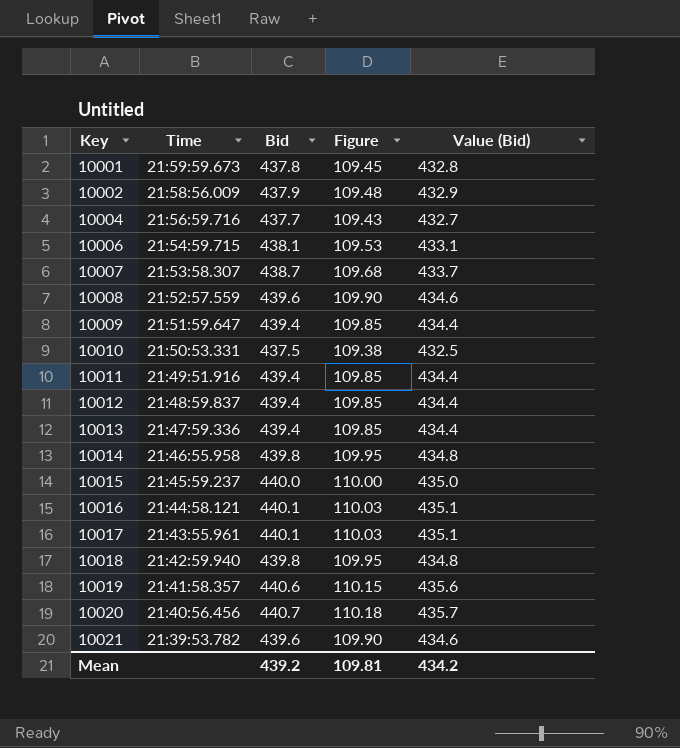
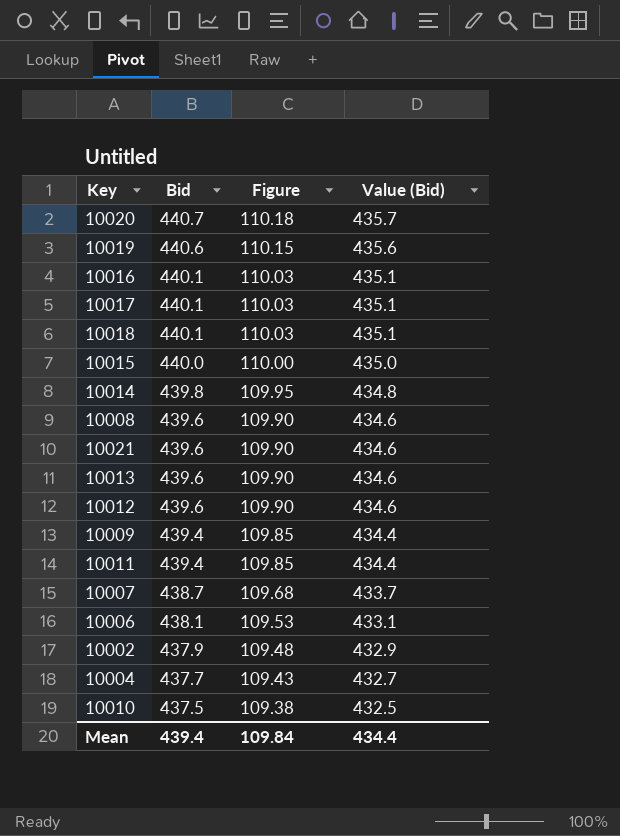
row order: Key ascending -> Bid descending
column Time | position: 2 -> none
row 10001: 21:59:59.673 | 437.8 | 109.45 | 432.8 -> none
10018 | Bid: 439.8 -> 440.1
10018 | Figure: 109.95 -> 110.03
10018 | Value (Bid): 434.8 -> 435.1
10013 | Bid: 439.4 -> 439.6
10013 | Figure: 109.85 -> 109.90
10013 | Value (Bid): 434.4 -> 434.6
10012 | Bid: 439.4 -> 439.6
10012 | Figure: 109.85 -> 109.90
10012 | Value (Bid): 434.4 -> 434.6
Mean | Bid: 439.2 -> 439.4
Mean | Figure: 109.81 -> 109.84
Mean | Value (Bid): 434.2 -> 434.4

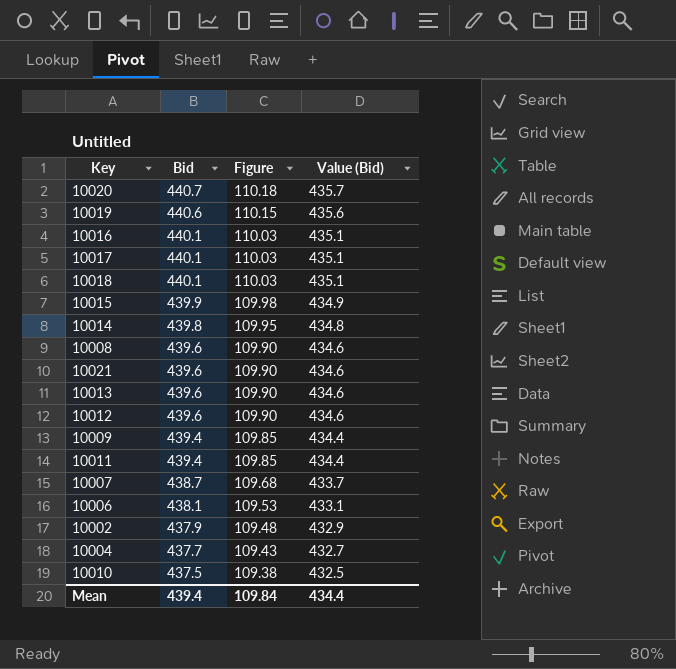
10015 | Bid: 440.0 -> 439.9
10015 | Figure: 110.00 -> 109.98
10015 | Value (Bid): 435.0 -> 434.9

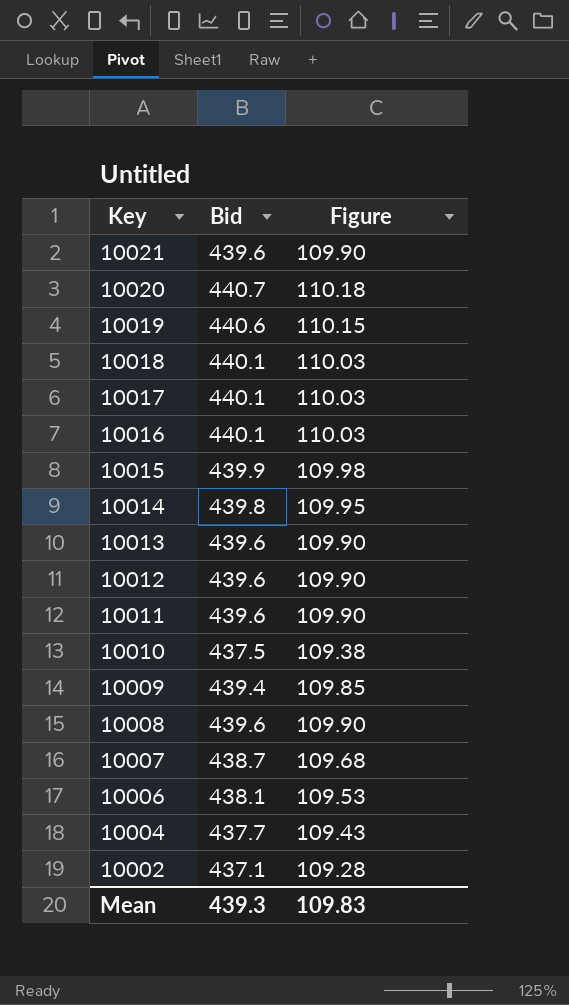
row order: Bid descending -> Key descending
column Value (Bid) | formula: [Bid] - 5 -> none
10011 | Bid: 439.4 -> 439.6
10011 | Figure: 109.85 -> 109.90
10002 | Bid: 437.9 -> 437.1
10002 | Figure: 109.48 -> 109.28
Mean | Bid: 439.4 -> 439.3
Mean | Figure: 109.84 -> 109.83

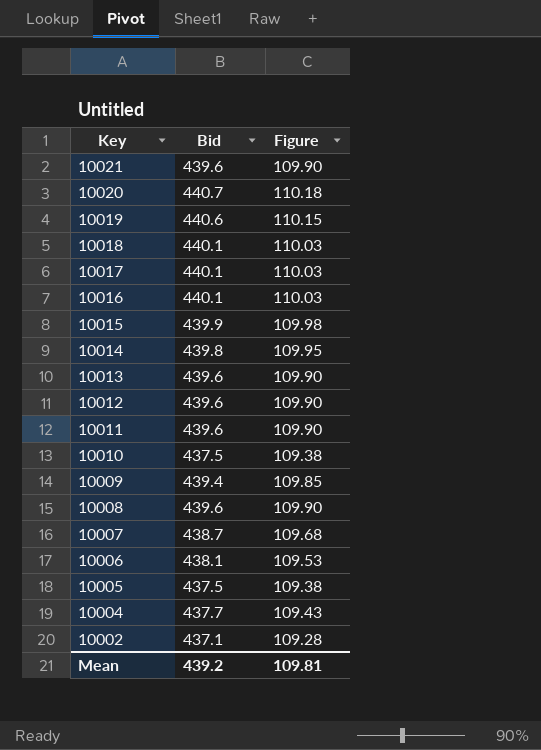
row 10005: none -> 437.5 | 109.38
Mean | Bid: 439.3 -> 439.2
Mean | Figure: 109.83 -> 109.81

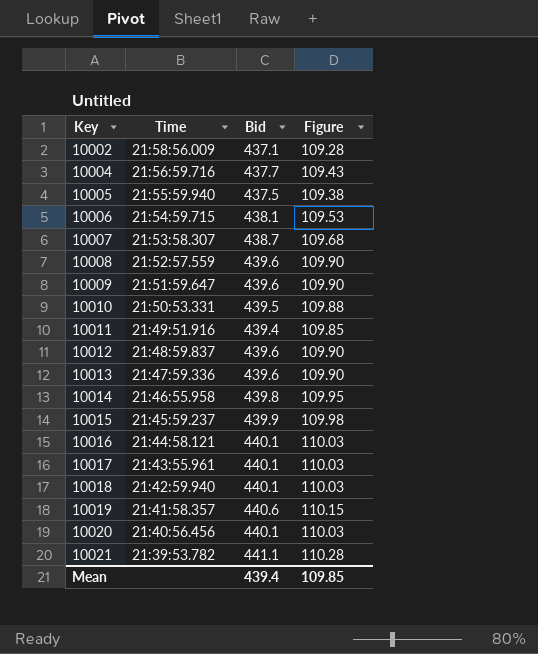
row order: Key descending -> Key ascending
column Time | position: none -> 2
10009 | Bid: 439.4 -> 439.6
10009 | Figure: 109.85 -> 109.90
10010 | Bid: 437.5 -> 439.5
10010 | Figure: 109.38 -> 109.88
10011 | Bid: 439.6 -> 439.4
10011 | Figure: 109.90 -> 109.85
10020 | Bid: 440.7 -> 440.1
10020 | Figure: 110.18 -> 110.03
10021 | Bid: 439.6 -> 441.1
10021 | Figure: 109.90 -> 110.28
Mean | Bid: 439.2 -> 439.4
Mean | Figure: 109.81 -> 109.85

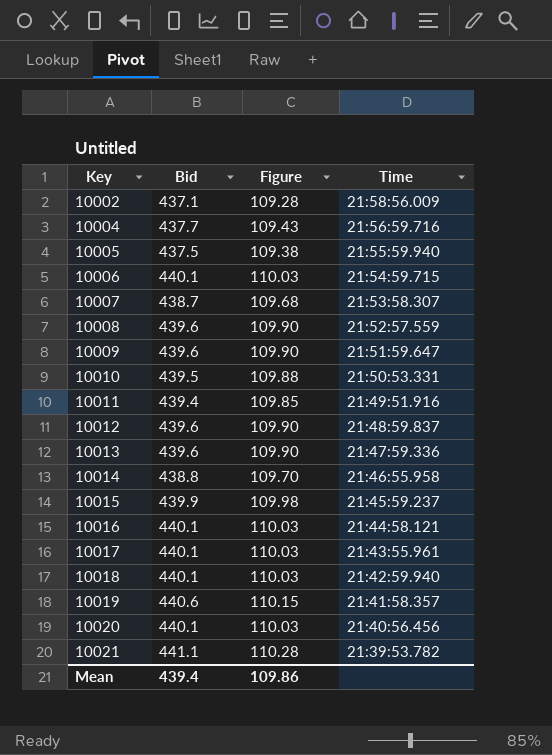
column Time | position: 2 -> 4
10006 | Bid: 438.1 -> 440.1
10006 | Figure: 109.53 -> 110.03
10014 | Bid: 439.8 -> 438.8
10014 | Figure: 109.95 -> 109.70
Mean | Figure: 109.85 -> 109.86

